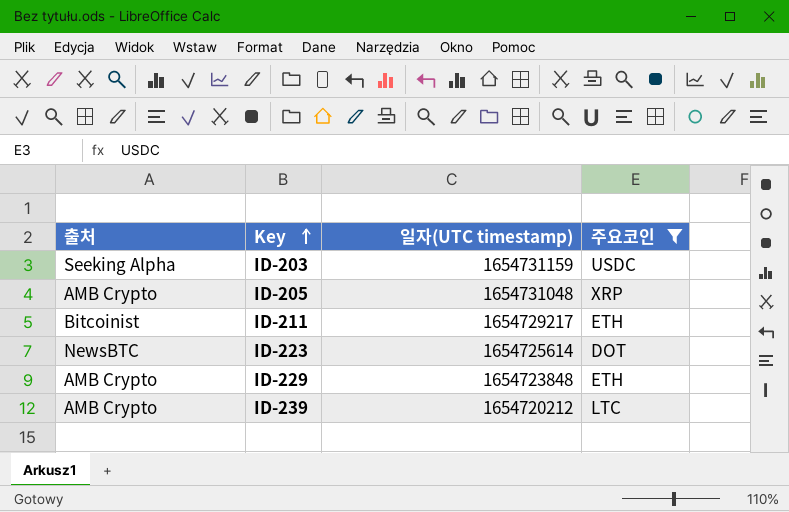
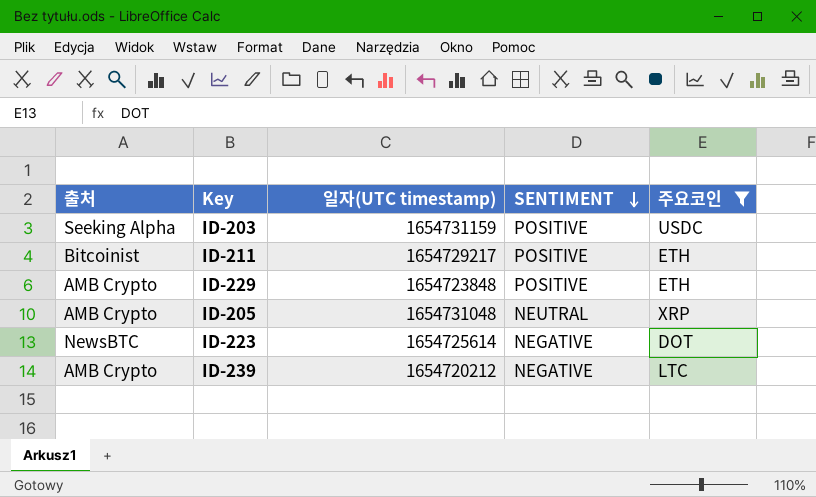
row order: Key ascending -> SENTIMENT descending
column SENTIMENT | position: none -> 4

